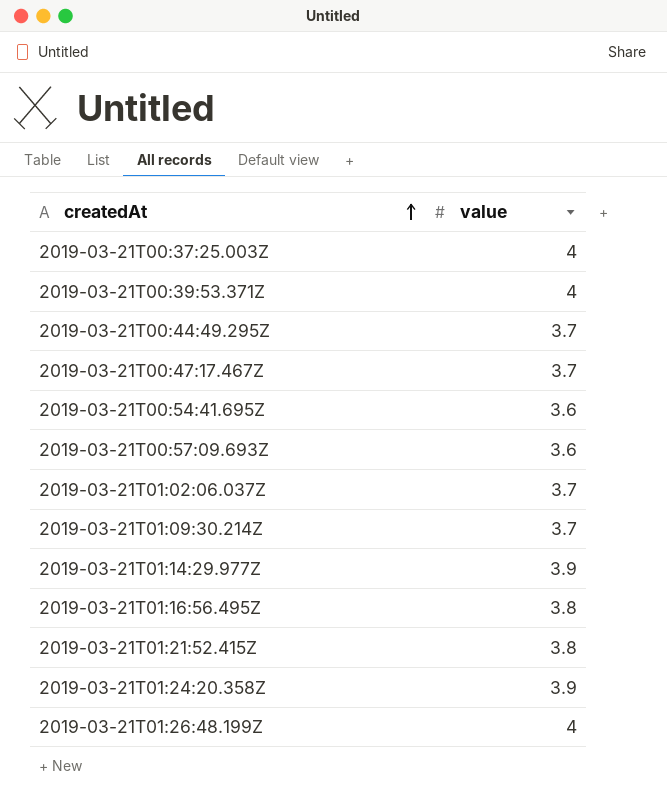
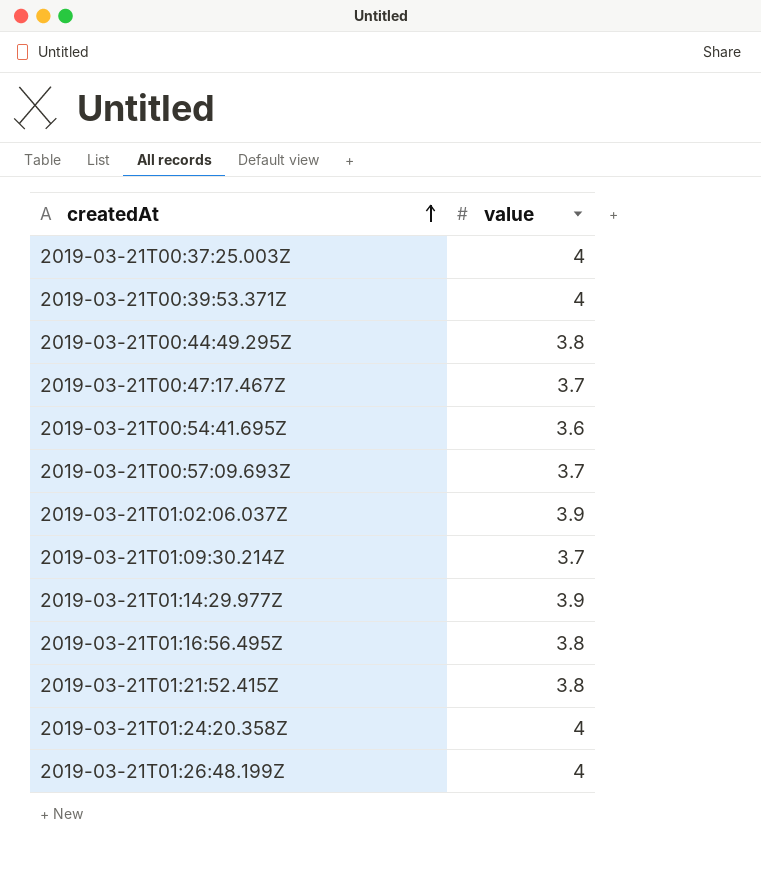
2019-03-21T00:44:49.295Z | value: 3.7 -> 3.8
2019-03-21T00:57:09.693Z | value: 3.6 -> 3.7
2019-03-21T01:02:06.037Z | value: 3.7 -> 3.9
2019-03-21T01:24:20.358Z | value: 3.9 -> 4

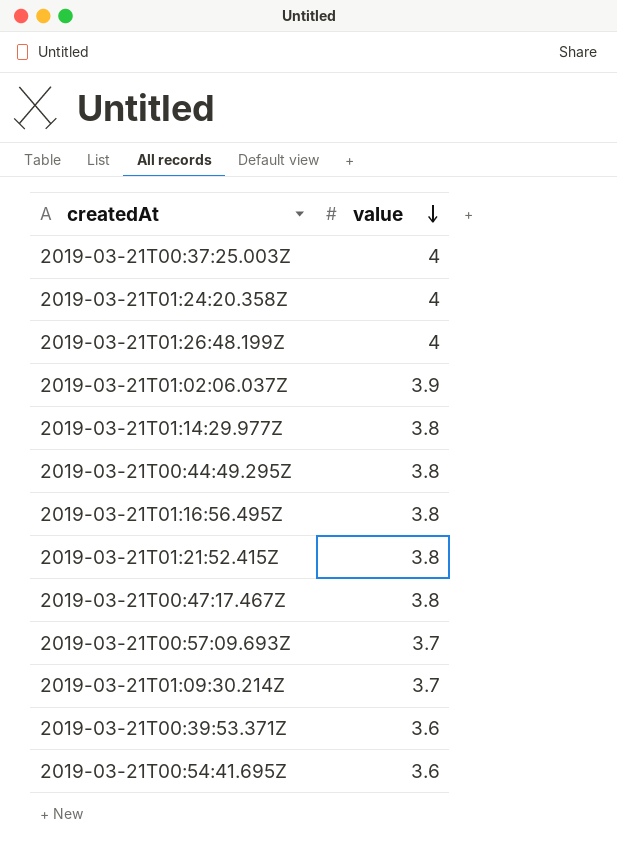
row order: createdAt ascending -> value descending
2019-03-21T01:14:29.977Z | value: 3.9 -> 3.8
2019-03-21T00:47:17.467Z | value: 3.7 -> 3.8
2019-03-21T00:39:53.371Z | value: 4 -> 3.6

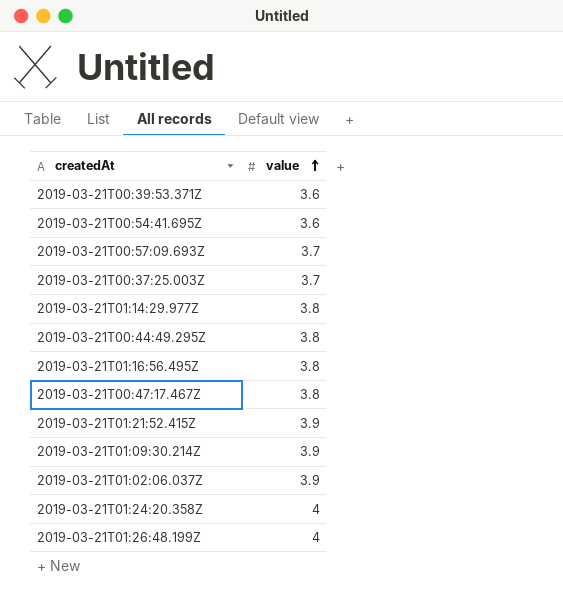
row order: value descending -> value ascending
2019-03-21T00:37:25.003Z | value: 4 -> 3.7
2019-03-21T01:21:52.415Z | value: 3.8 -> 3.9
2019-03-21T01:09:30.214Z | value: 3.7 -> 3.9

